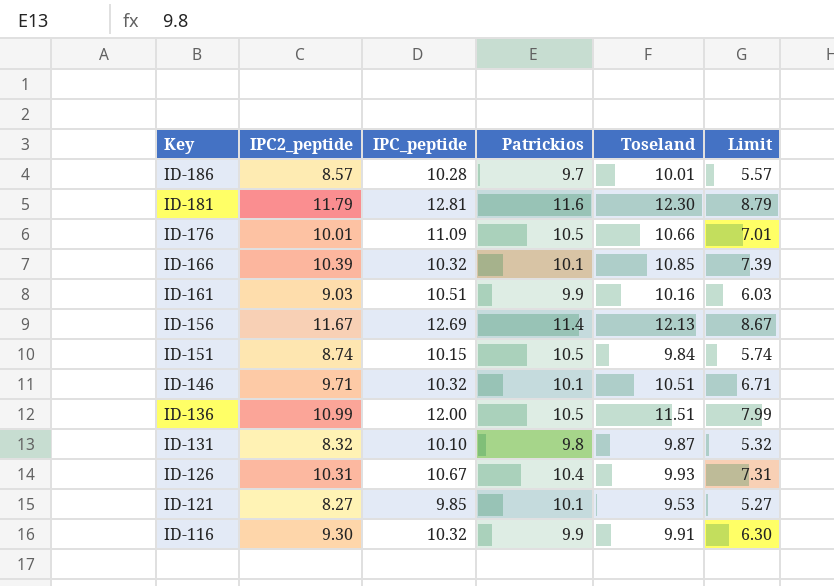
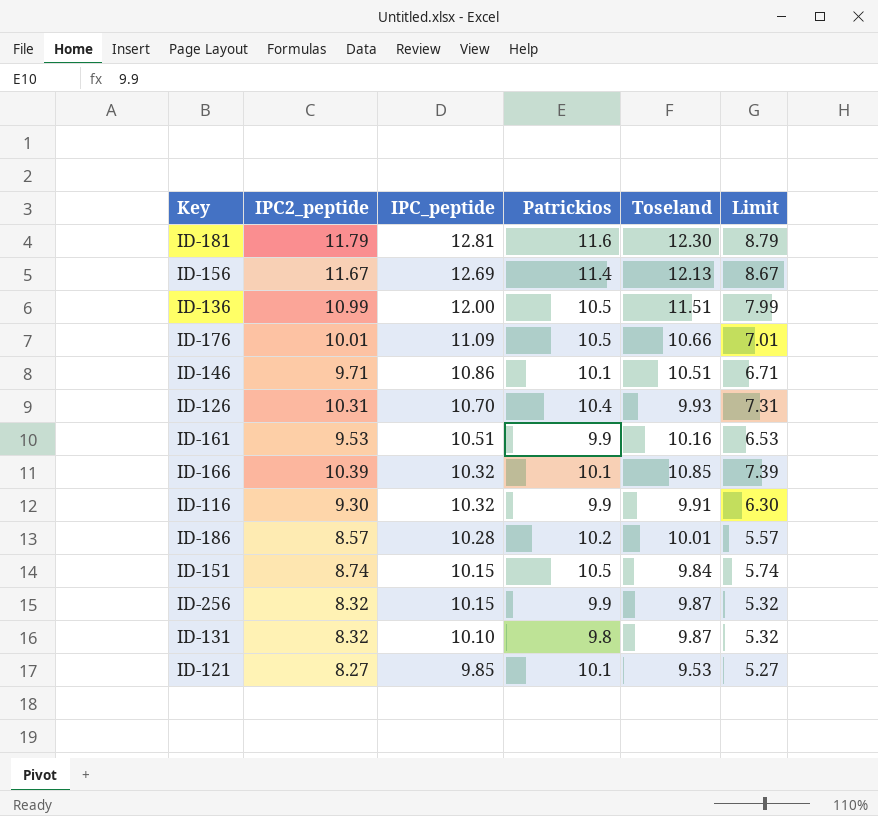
row order: Key descending -> IPC_peptide descending
ID-146 | IPC_peptide: 10.32 -> 10.86
ID-126 | IPC_peptide: 10.67 -> 10.70
ID-161 | IPC2_peptide: 9.03 -> 9.53
ID-161 | Limit: 6.03 -> 6.53
ID-186 | Patrickios: 9.7 -> 10.2
row ID-256: none -> 8.32 | 10.15 | 9.9 | 9.87 | 5.32

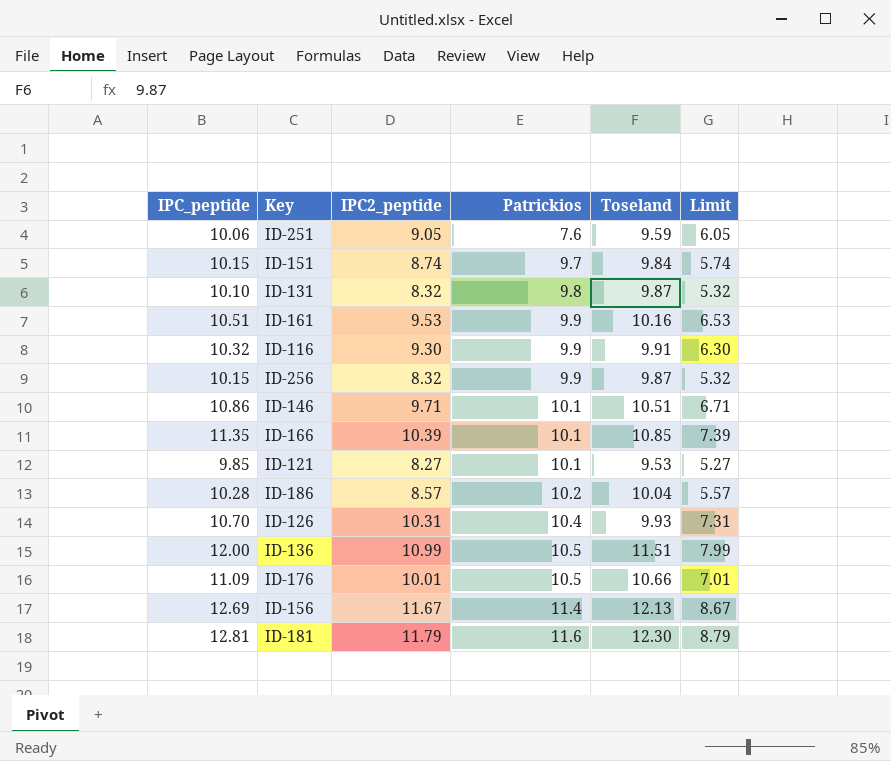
row order: IPC_peptide descending -> Patrickios ascending
column IPC_peptide | position: 3 -> 1
row ID-251: none -> 10.06 | 9.05 | 7.6 | 9.59 | 6.05
ID-151 | Patrickios: 10.5 -> 9.7
ID-166 | IPC_peptide: 10.32 -> 11.35
ID-186 | Toseland: 10.01 -> 10.04

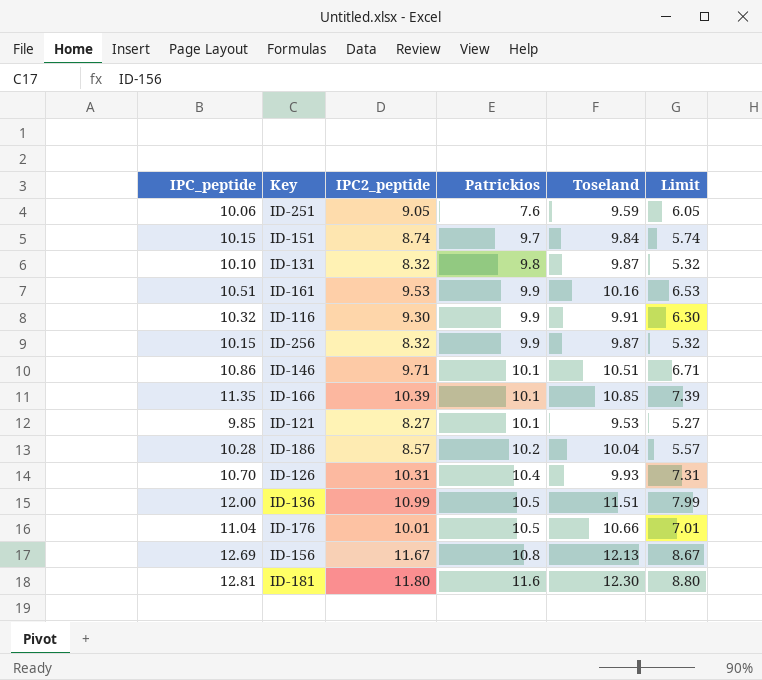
ID-176 | IPC_peptide: 11.09 -> 11.04
ID-156 | Patrickios: 11.4 -> 10.8
ID-181 | IPC2_peptide: 11.79 -> 11.80
ID-181 | Limit: 8.79 -> 8.80

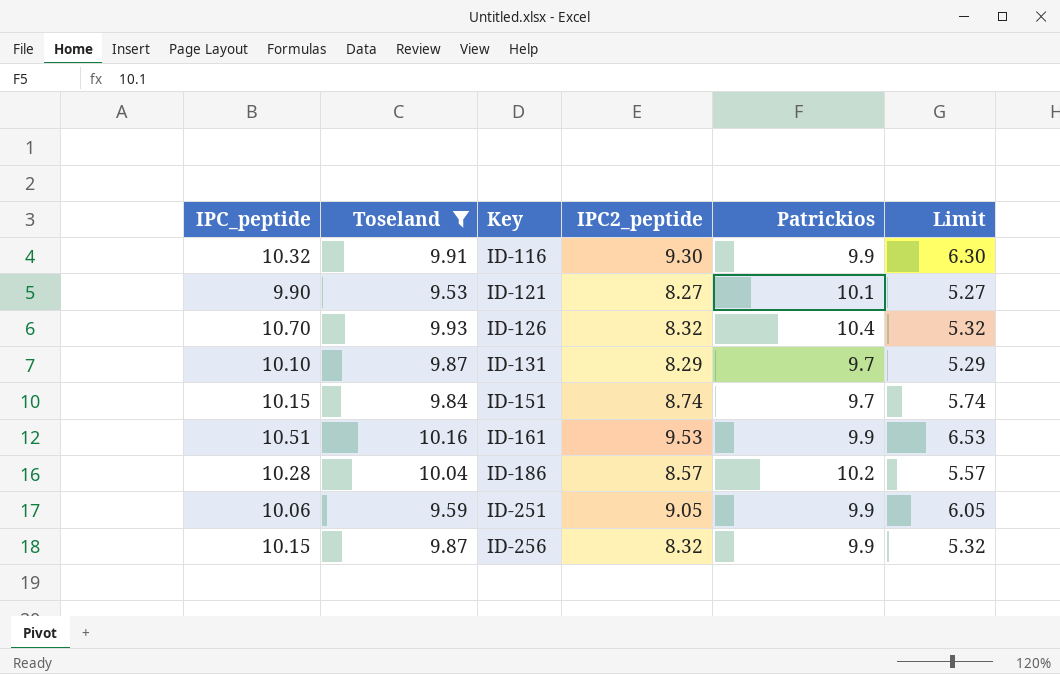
filter: none -> Toseland <= 10.16
row order: Patrickios ascending -> Key ascending
column Toseland | position: 5 -> 2
ID-121 | IPC_peptide: 9.85 -> 9.90
ID-126 | IPC2_peptide: 10.31 -> 8.32
ID-126 | Limit: 7.31 -> 5.32
ID-131 | IPC2_peptide: 8.32 -> 8.29
ID-131 | Patrickios: 9.8 -> 9.7
ID-131 | Limit: 5.32 -> 5.29
ID-251 | Patrickios: 7.6 -> 9.9

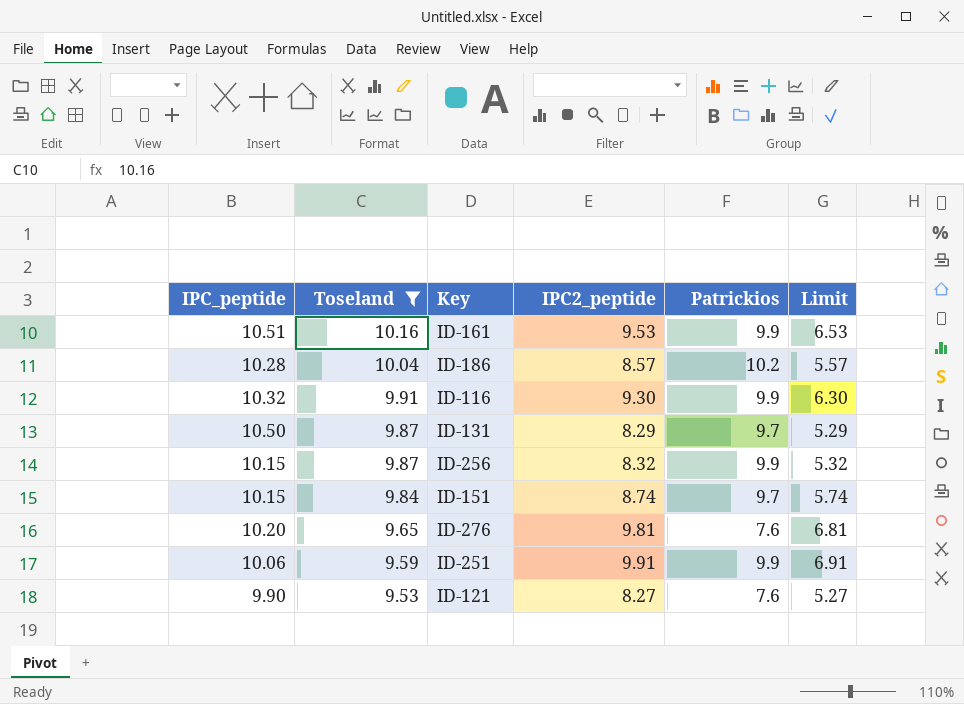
row order: Key ascending -> Toseland descending
row ID-126: 10.70 | 9.93 | 8.32 | 10.4 | 5.32 -> none
ID-131 | IPC_peptide: 10.10 -> 10.50
row ID-276: none -> 10.20 | 9.65 | 9.81 | 7.6 | 6.81
ID-251 | IPC2_peptide: 9.05 -> 9.91
ID-251 | Limit: 6.05 -> 6.91
ID-121 | Patrickios: 10.1 -> 7.6

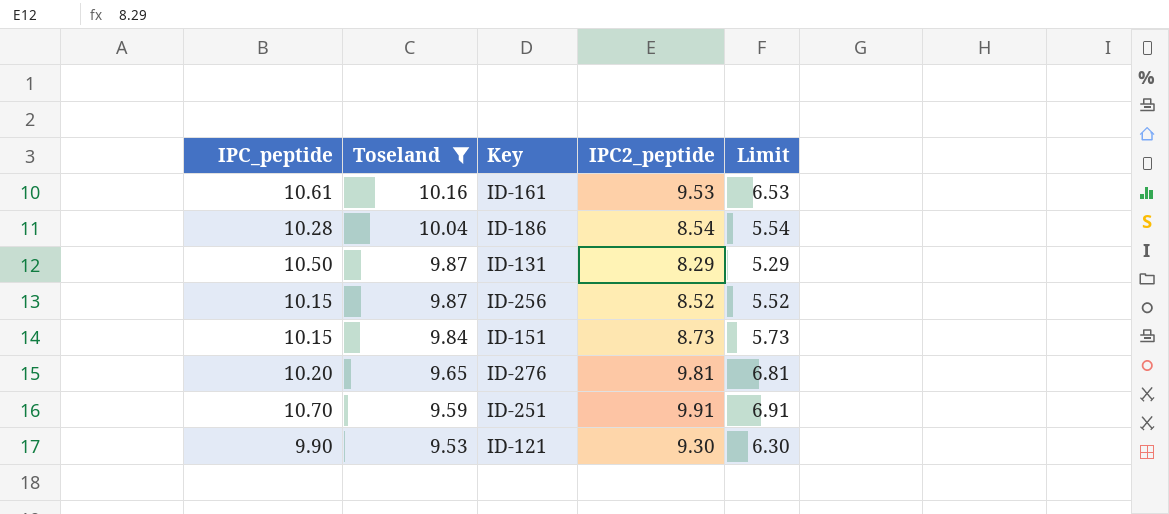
column Patrickios | position: 5 -> none
row ID-116: 10.32 | 9.91 | 9.30 | 9.9 | 6.30 -> none
ID-161 | IPC_peptide: 10.51 -> 10.61
ID-186 | IPC2_peptide: 8.57 -> 8.54
ID-186 | Limit: 5.57 -> 5.54
ID-256 | IPC2_peptide: 8.32 -> 8.52
ID-256 | Limit: 5.32 -> 5.52
ID-151 | IPC2_peptide: 8.74 -> 8.73
ID-151 | Limit: 5.74 -> 5.73
ID-251 | IPC_peptide: 10.06 -> 10.70
ID-121 | IPC2_peptide: 8.27 -> 9.30
ID-121 | Limit: 5.27 -> 6.30

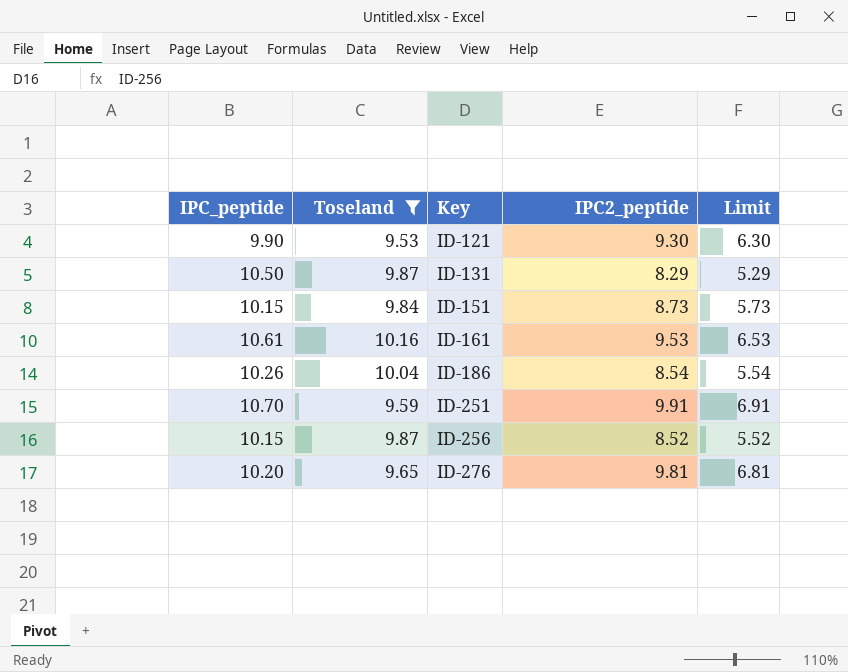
row order: Toseland descending -> Key ascending
ID-186 | IPC_peptide: 10.28 -> 10.26

